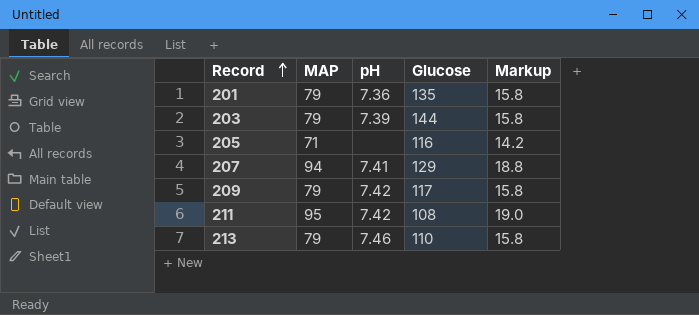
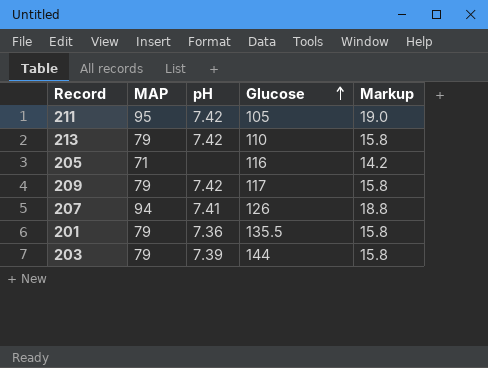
row order: Record ascending -> Glucose ascending
211 | Glucose: 108 -> 105
213 | pH: 7.46 -> 7.42
207 | Glucose: 129 -> 126
201 | Glucose: 135 -> 135.5

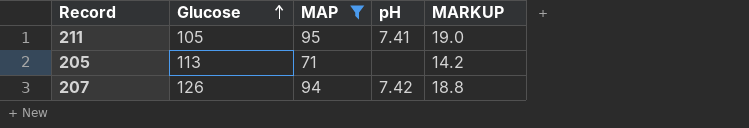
filter: none -> MAP != 79
column Glucose | position: 4 -> 2
column name: Markup -> MARKUP
211 | pH: 7.42 -> 7.41
205 | Glucose: 116 -> 113
207 | pH: 7.41 -> 7.42

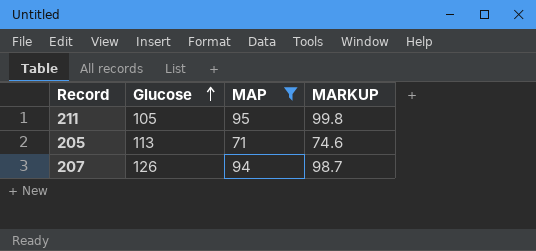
column pH | position: 4 -> none
column MARKUP | formula: [MAP] * 0.2 -> [MAP] * 1.05

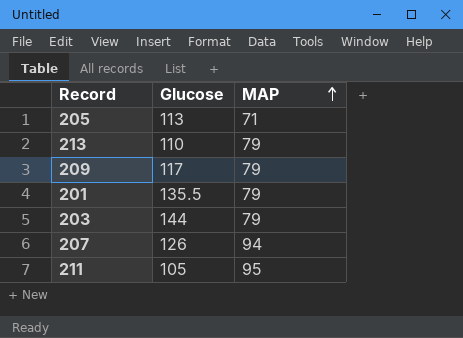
filter: MAP != 79 -> none
row order: Glucose ascending -> MAP ascending
column MARKUP | formula: [MAP] * 1.05 -> none

